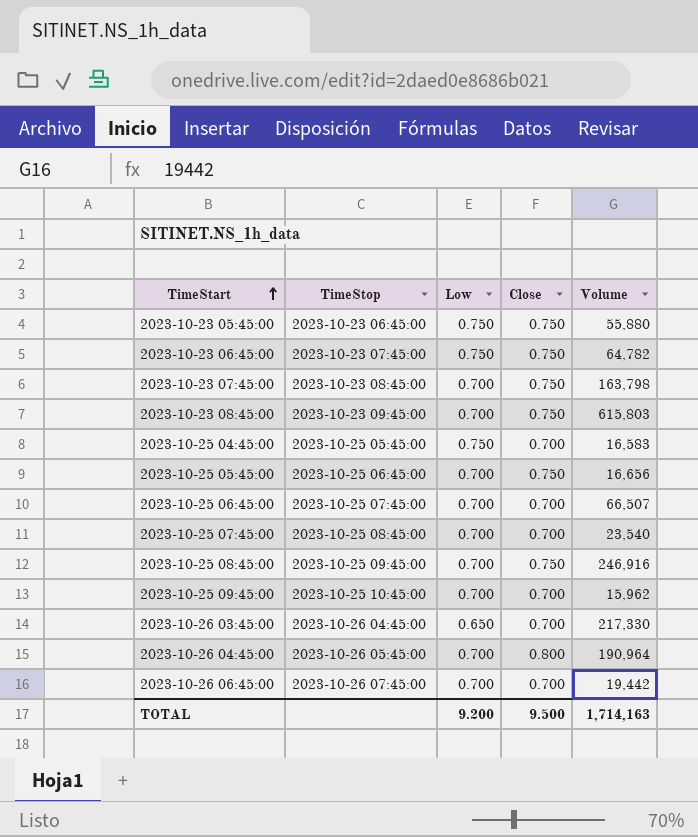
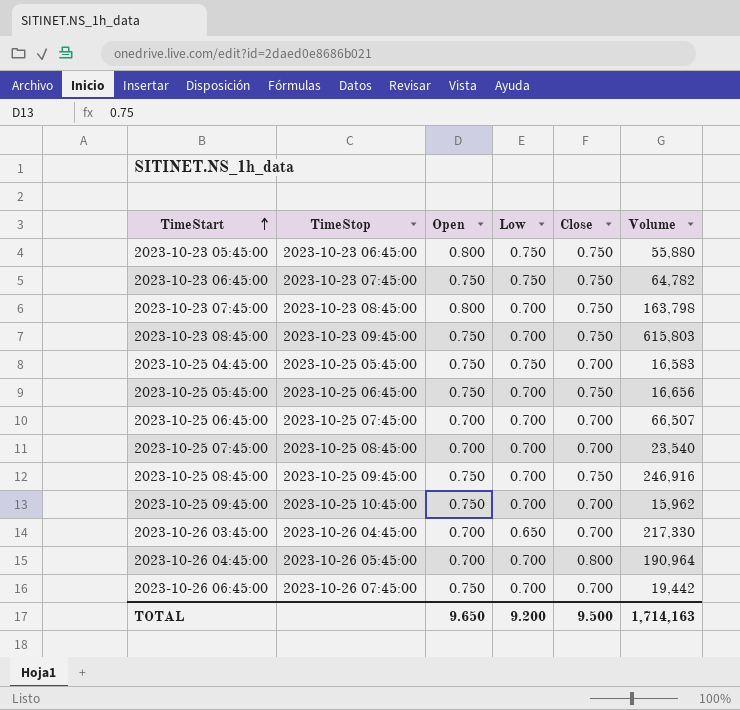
column Open | position: none -> 3

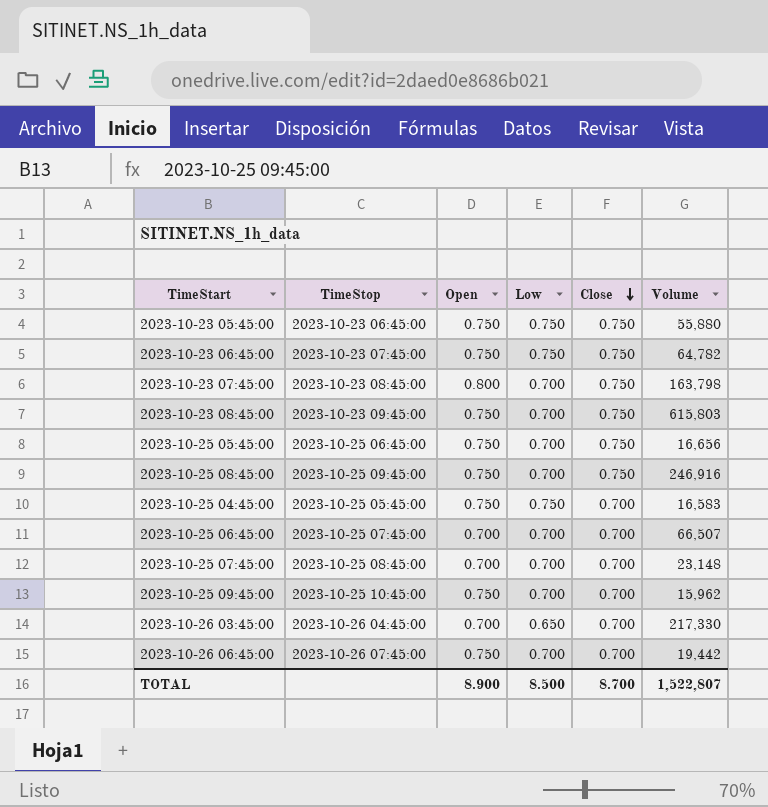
row order: TimeStart ascending -> Close descending
row 2023-10-26 04:45:00: 2023-10-26 05:45:00 | 0.700 | 0.700 | 0.800 | 190,964 -> none
2023-10-23 05:45:00 | Open: 0.800 -> 0.750
2023-10-25 07:45:00 | Volume: 23,540 -> 23,148
TOTAL | Open: 9.650 -> 8.900
TOTAL | Low: 9.200 -> 8.500
TOTAL | Close: 9.500 -> 8.700
TOTAL | Volume: 1,714,163 -> 1,522,807

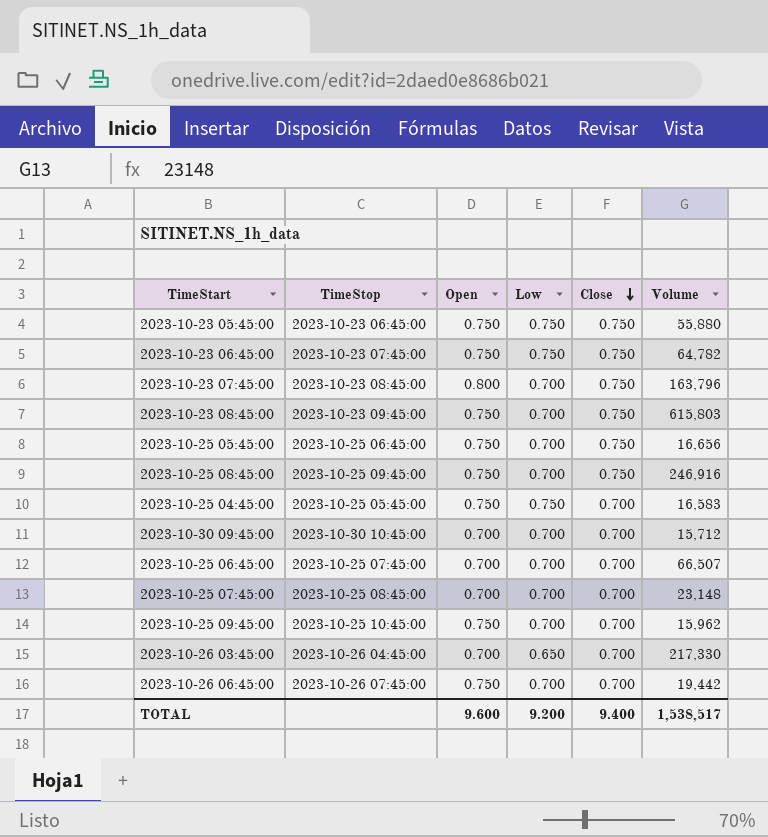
2023-10-23 07:45:00 | Volume: 163,798 -> 163,796
row 2023-10-30 09:45:00: none -> 2023-10-30 10:45:00 | 0.700 | 0.700 | 0.700 | 15,712
TOTAL | Open: 8.900 -> 9.600
TOTAL | Low: 8.500 -> 9.200
TOTAL | Close: 8.700 -> 9.400
TOTAL | Volume: 1,522,807 -> 1,538,517

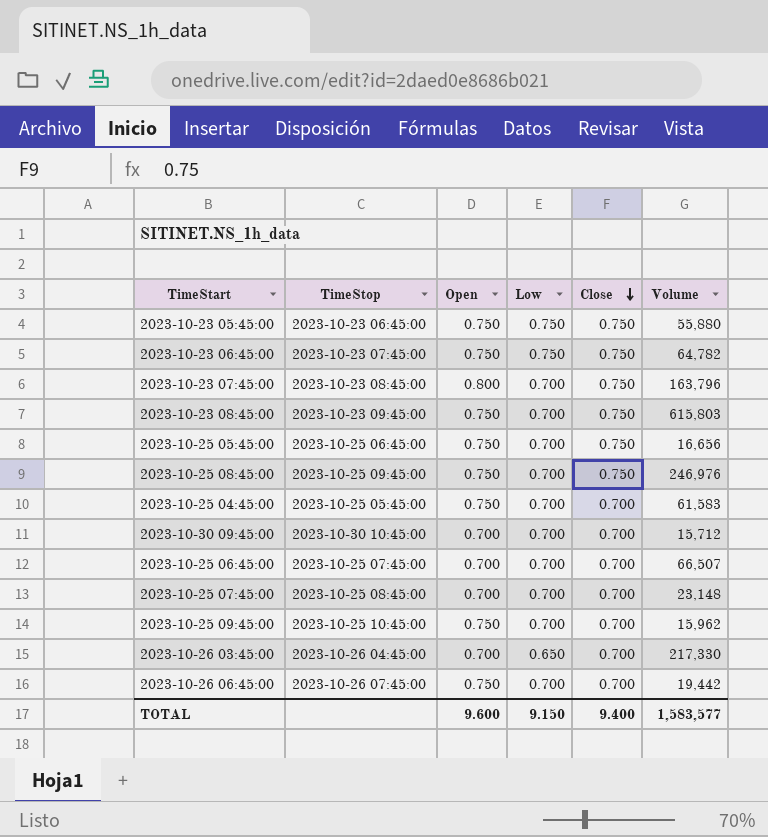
2023-10-25 08:45:00 | Volume: 246,916 -> 246,976
2023-10-25 04:45:00 | Low: 0.750 -> 0.700
2023-10-25 04:45:00 | Volume: 16,583 -> 61,583
TOTAL | Low: 9.200 -> 9.150
TOTAL | Volume: 1,538,517 -> 1,583,577

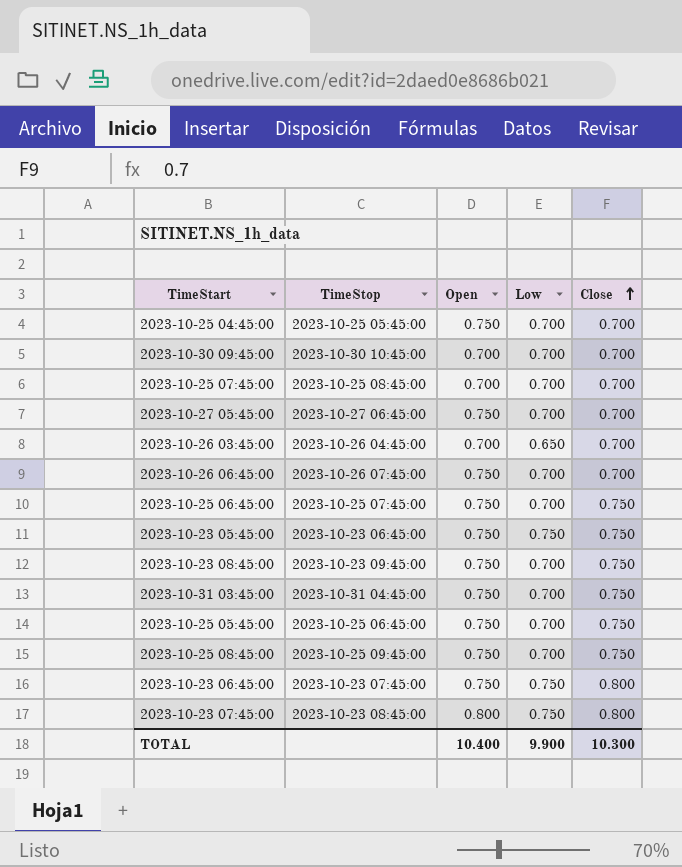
row order: Close descending -> Close ascending
column Volume | position: 6 -> none
row 2023-10-25 09:45:00: 2023-10-25 10:45:00 | 0.750 | 0.700 | 0.700 | 15,962 -> none
row 2023-10-27 05:45:00: none -> 2023-10-27 06:45:00 | 0.750 | 0.700 | 0.700
2023-10-25 06:45:00 | Open: 0.700 -> 0.750
2023-10-25 06:45:00 | Close: 0.700 -> 0.750
row 2023-10-31 03:45:00: none -> 2023-10-31 04:45:00 | 0.750 | 0.700 | 0.750
2023-10-23 06:45:00 | Close: 0.750 -> 0.800
2023-10-23 07:45:00 | Low: 0.700 -> 0.750
2023-10-23 07:45:00 | Close: 0.750 -> 0.800
TOTAL | Open: 9.600 -> 10.400
TOTAL | Low: 9.150 -> 9.900
TOTAL | Close: 9.400 -> 10.300

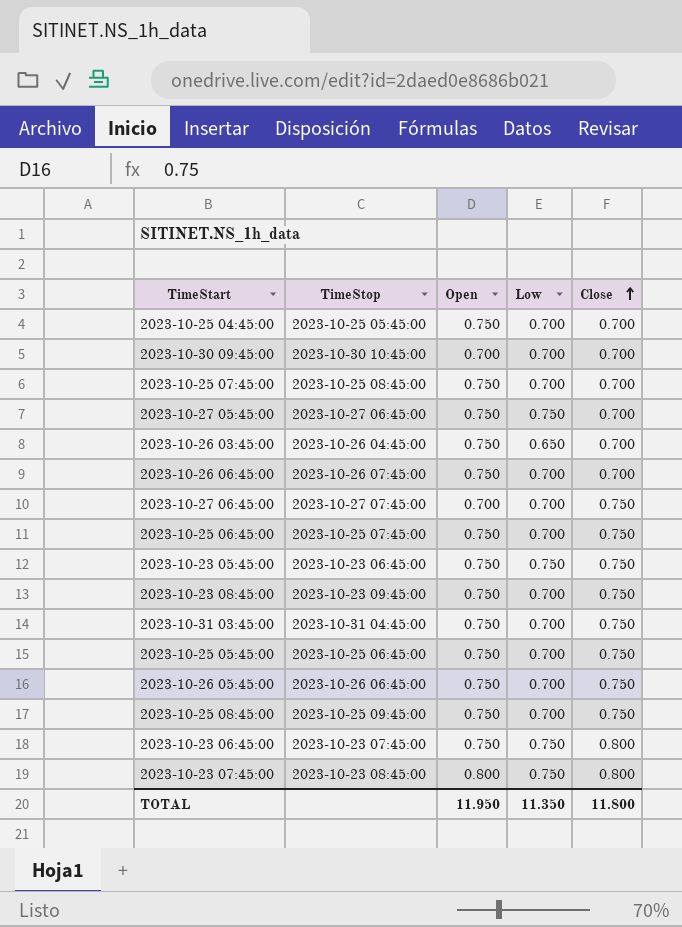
2023-10-25 07:45:00 | Open: 0.700 -> 0.750
2023-10-27 05:45:00 | Low: 0.700 -> 0.750
2023-10-26 03:45:00 | Open: 0.700 -> 0.750
row 2023-10-27 06:45:00: none -> 2023-10-27 07:45:00 | 0.700 | 0.700 | 0.750
row 2023-10-26 05:45:00: none -> 2023-10-26 06:45:00 | 0.750 | 0.700 | 0.750
TOTAL | Open: 10.400 -> 11.950
TOTAL | Low: 9.900 -> 11.350
TOTAL | Close: 10.300 -> 11.800

